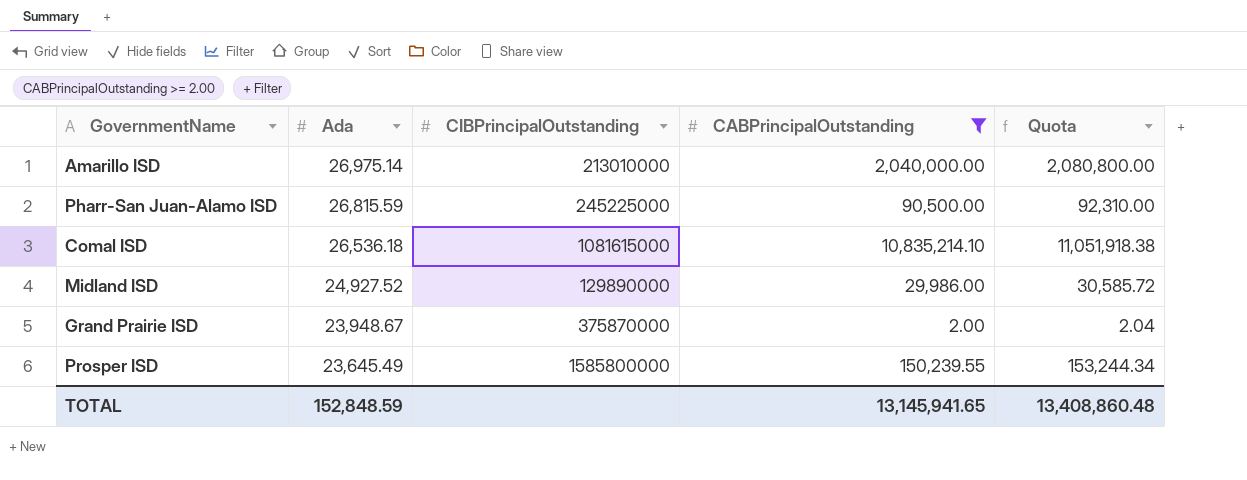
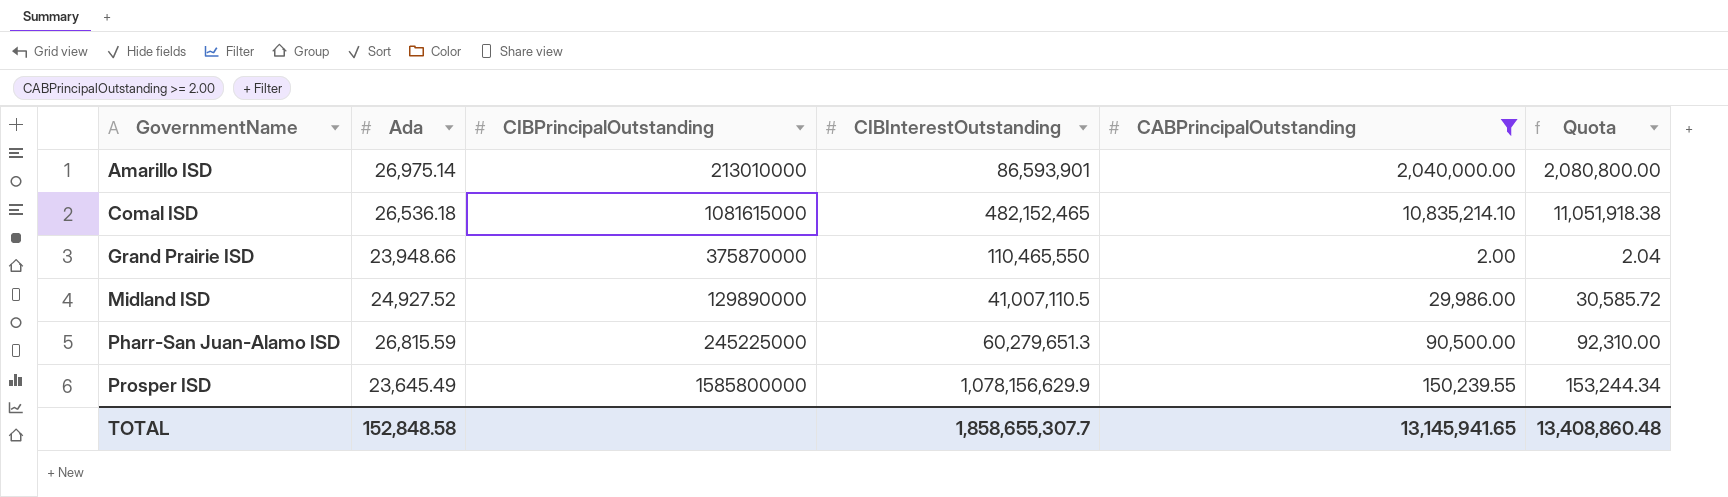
row order: Ada descending -> GovernmentName ascending
column CIBInterestOutstanding | position: none -> 4
Grand Prairie ISD | Ada: 23,948.67 -> 23,948.66
TOTAL | Ada: 152,848.59 -> 152,848.58

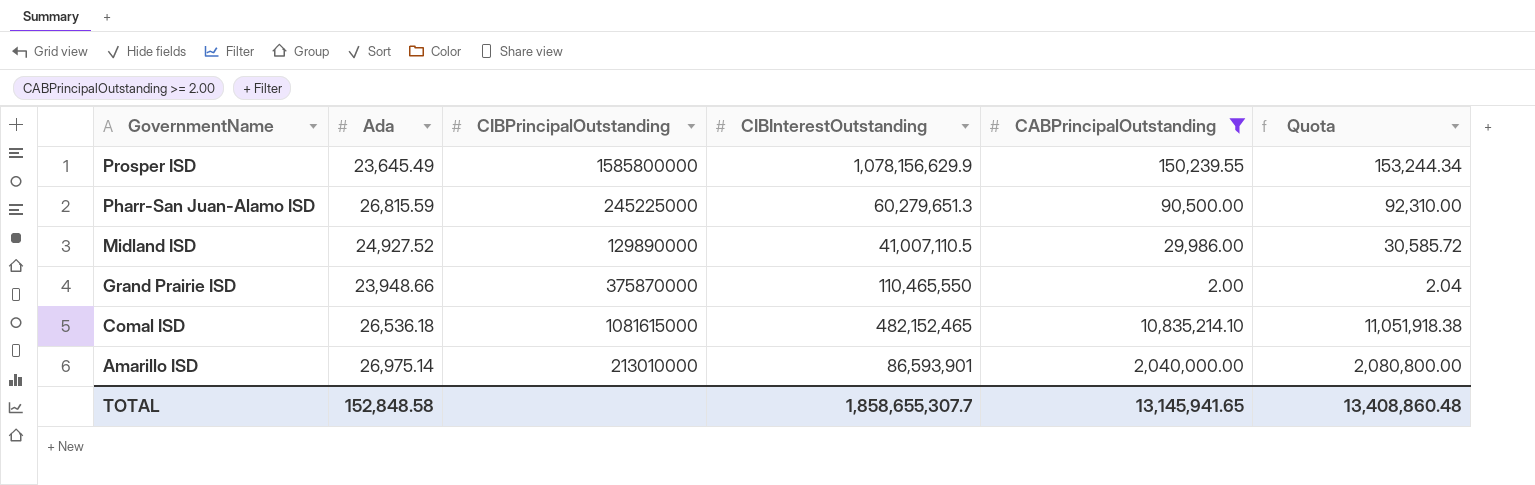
row order: GovernmentName ascending -> GovernmentName descending

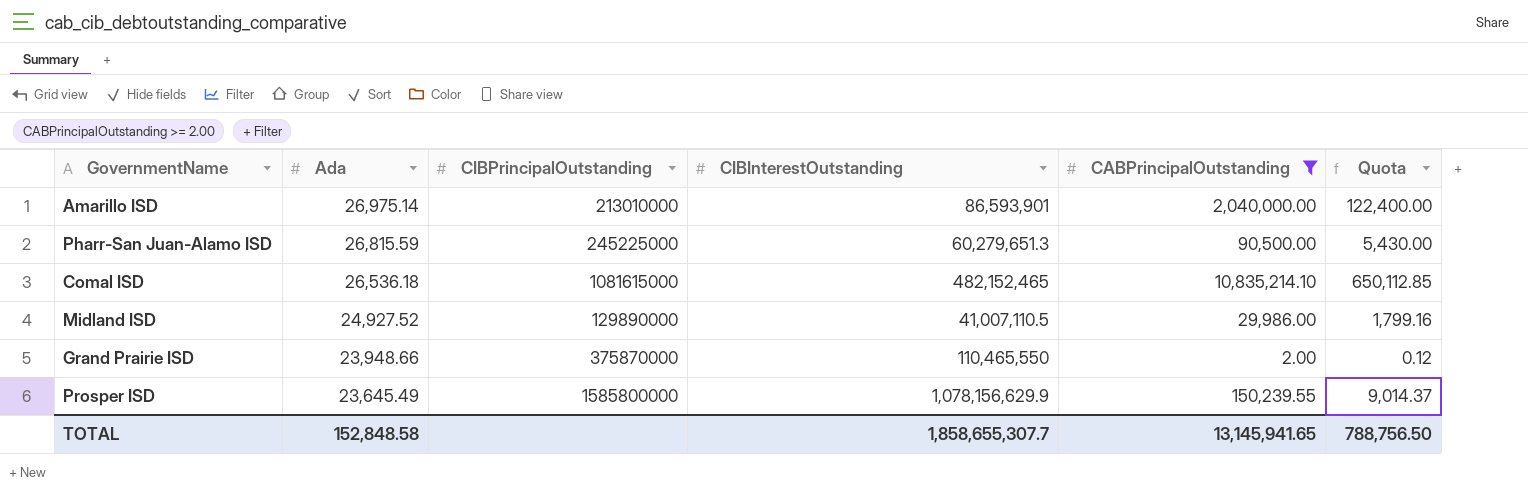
row order: GovernmentName descending -> Ada descending
column Quota | formula: [CABPrincipalOutstanding] * 1.02 -> [CABPrincipalOutstanding] * 0.06
TOTAL | Quota: 13,408,860.48 -> 788,756.50

